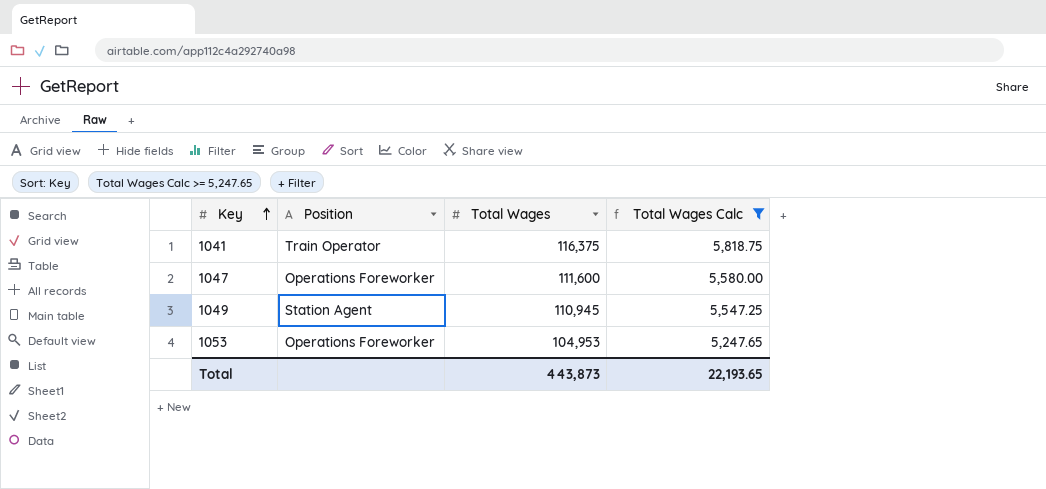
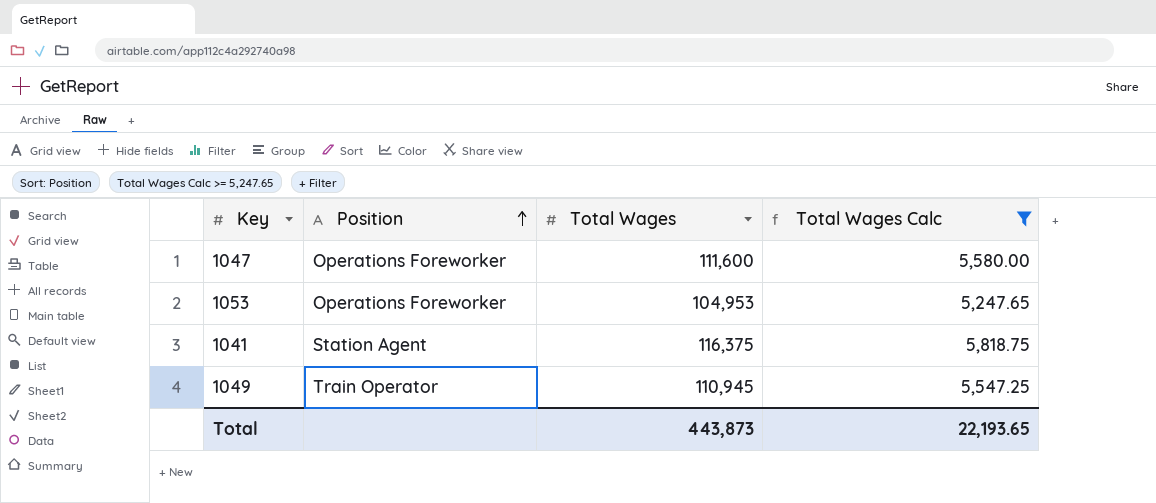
row order: Key ascending -> Position ascending
1041 | Position: Train Operator -> Station Agent
1049 | Position: Station Agent -> Train Operator

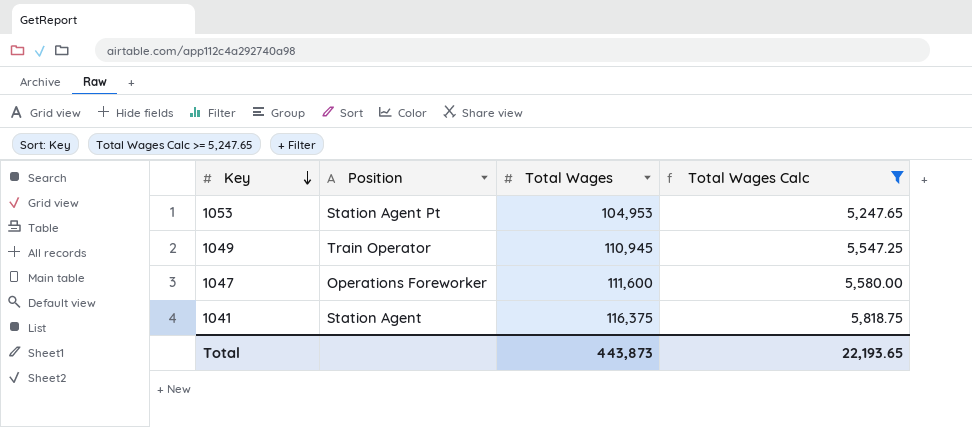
row order: Position ascending -> Key descending
1053 | Position: Operations Foreworker -> Station Agent Pt

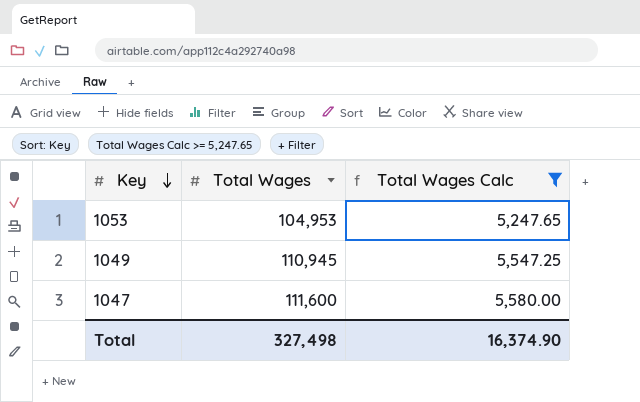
column Position | position: 2 -> none
row 1041: Station Agent | 116,375 | 5,818.75 -> none
Total | Total Wages: 443,873 -> 327,498
Total | Total Wages Calc: 22,193.65 -> 16,374.90

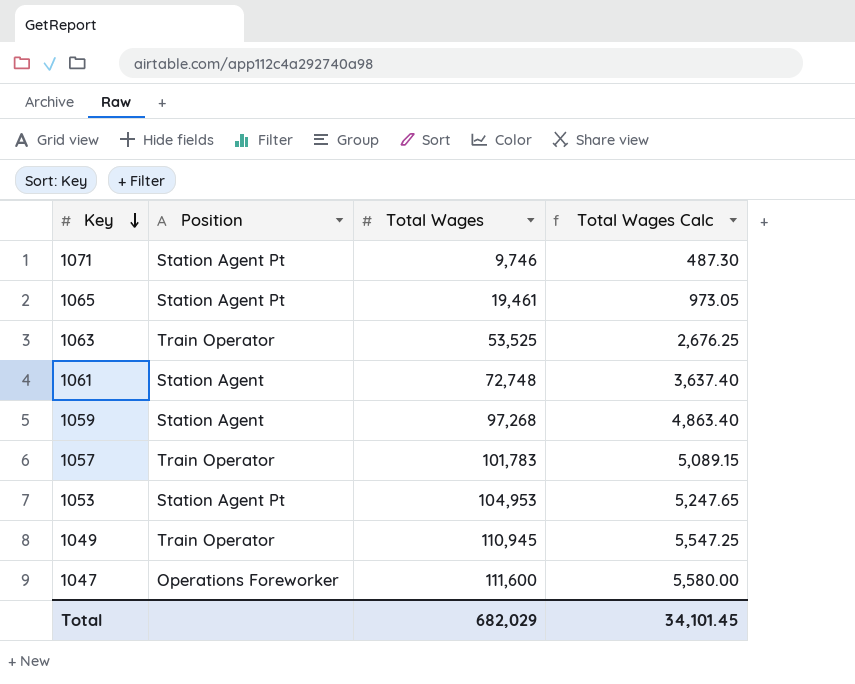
filter: Total Wages Calc >= 5,247.65 -> none
column Position | position: none -> 2
Total | Total Wages: 327,498 -> 682,029
Total | Total Wages Calc: 16,374.90 -> 34,101.45

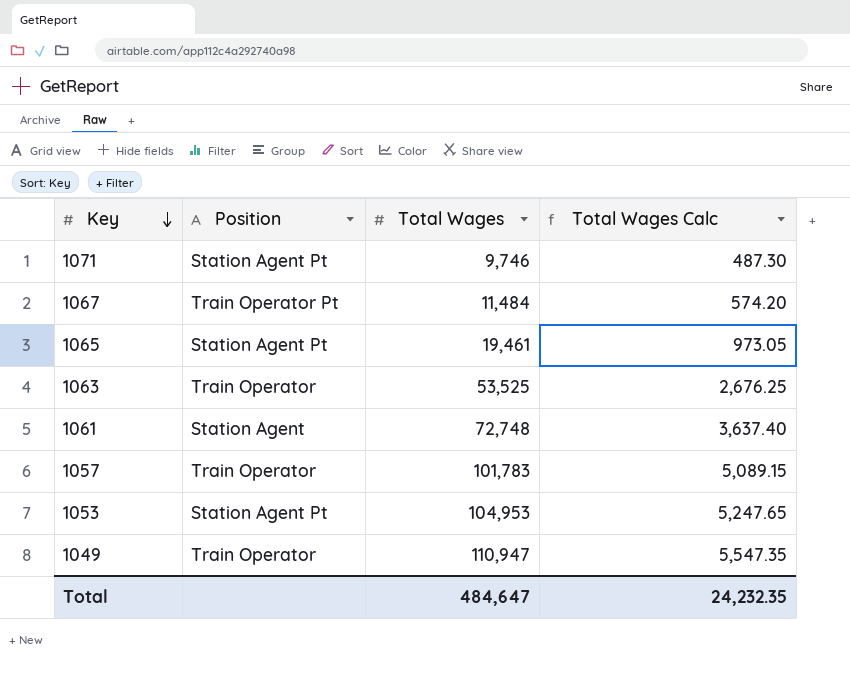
row 1059: Station Agent | 97,268 | 4,863.40 -> none
row 1047: Operations Foreworker | 111,600 | 5,580.00 -> none
row 1067: none -> Train Operator Pt | 11,484 | 574.20
1049 | Total Wages: 110,945 -> 110,947
1049 | Total Wages Calc: 5,547.25 -> 5,547.35
Total | Total Wages: 682,029 -> 484,647
Total | Total Wages Calc: 34,101.45 -> 24,232.35

